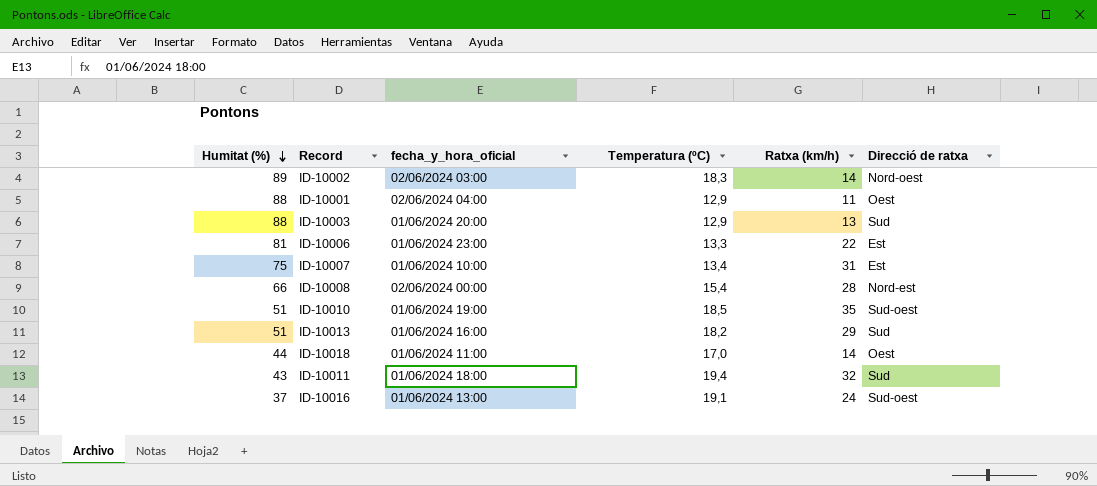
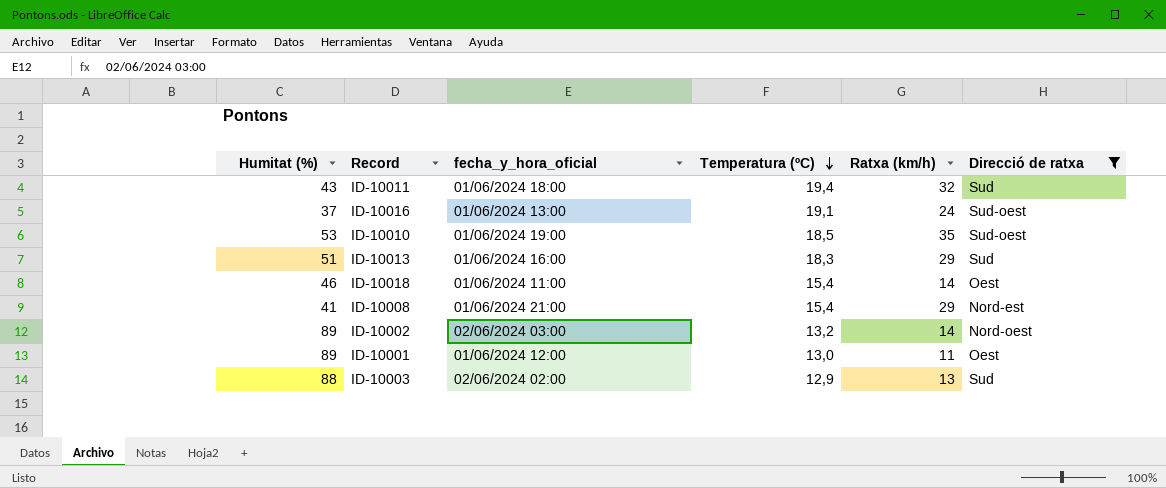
filter: none -> Direcció de ratxa != Est
row order: Humitat (%) descending -> Temperatura (ºC) descending
ID-10010 | Humitat (%): 51 -> 53
ID-10013 | Temperatura (ºC): 18,2 -> 18,3
ID-10018 | Humitat (%): 44 -> 46
ID-10018 | Temperatura (ºC): 17,0 -> 15,4
ID-10008 | Humitat (%): 66 -> 41
ID-10008 | fecha_y_hora_oficial: 02/06/2024 00:00 -> 01/06/2024 21:00
ID-10008 | Ratxa (km/h): 28 -> 29
ID-10002 | Temperatura (ºC): 18,3 -> 13,2
ID-10001 | Humitat (%): 88 -> 89
ID-10001 | fecha_y_hora_oficial: 02/06/2024 04:00 -> 01/06/2024 12:00
ID-10001 | Temperatura (ºC): 12,9 -> 13,0
ID-10003 | fecha_y_hora_oficial: 01/06/2024 20:00 -> 02/06/2024 02:00

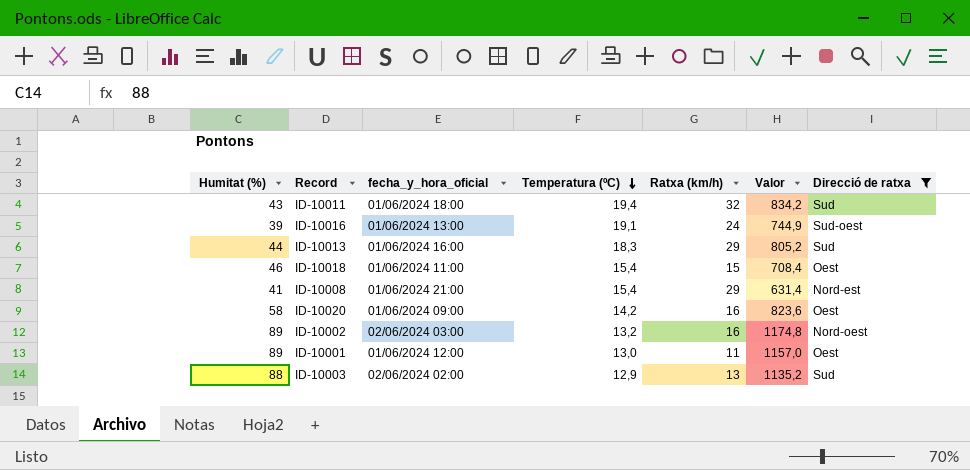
column Valor | formula: none -> [Humitat (%)] * [Temperatura (ºC)]
row ID-10010: 53 | 01/06/2024 19:00 | 18,5 | 35 | Sud-oest -> none
ID-10016 | Humitat (%): 37 -> 39
ID-10013 | Humitat (%): 51 -> 44
ID-10018 | Ratxa (km/h): 14 -> 15
row ID-10020: none -> 58 | 01/06/2024 09:00 | 14,2 | 16 | 823,6 | Oest
ID-10002 | Ratxa (km/h): 14 -> 16

